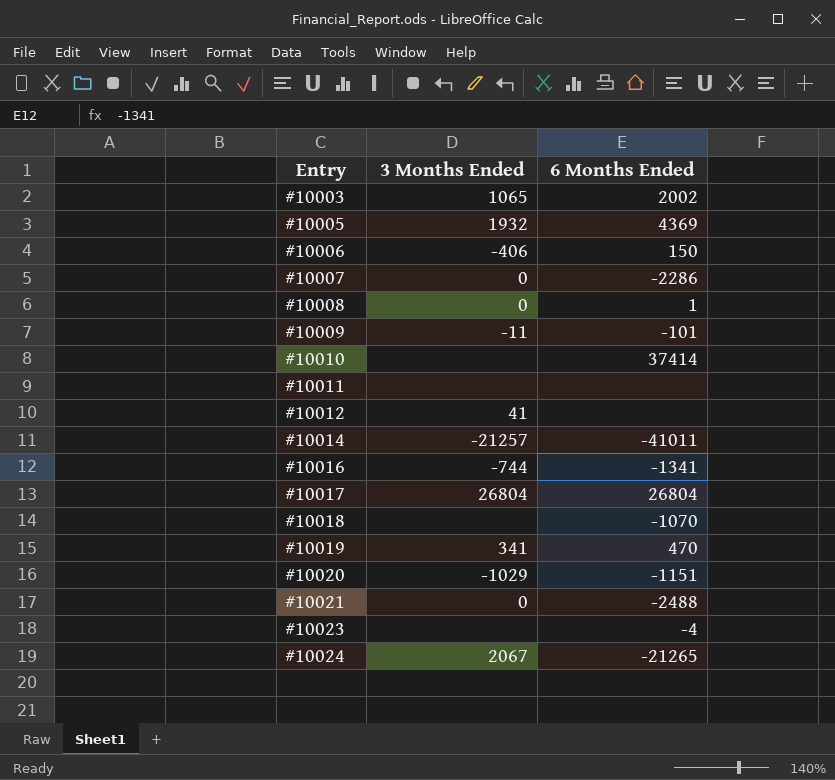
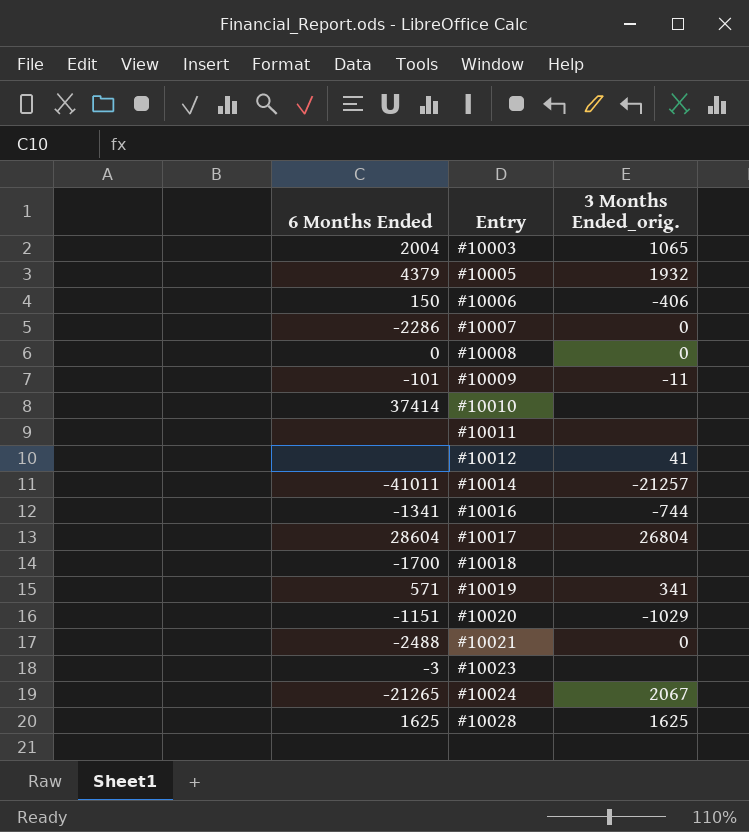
column 6 Months Ended | position: 3 -> 1
column name: 3 Months Ended -> 3 Months Ended_orig.
#10003 | 6 Months Ended: 2002 -> 2004
#10005 | 6 Months Ended: 4369 -> 4379
#10008 | 6 Months Ended: 1 -> 0
#10017 | 6 Months Ended: 26804 -> 28604
#10018 | 6 Months Ended: -1070 -> -1700
#10019 | 6 Months Ended: 470 -> 571
#10023 | 6 Months Ended: -4 -> -3
row #10028: none -> 1625 | 1625

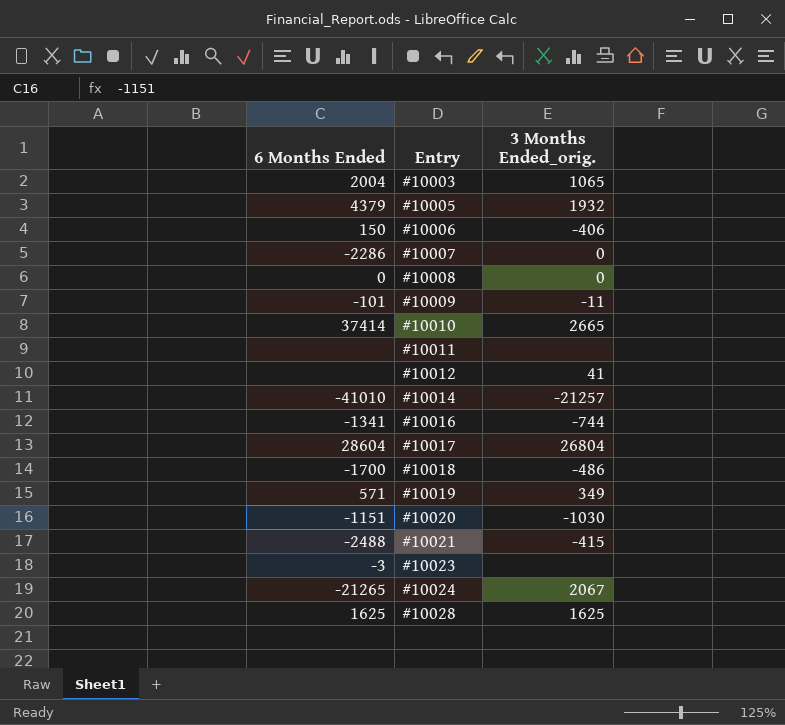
#10010 | 3 Months Ended_orig.: none -> 2665
#10014 | 6 Months Ended: -41011 -> -41010
#10018 | 3 Months Ended_orig.: none -> -486
#10019 | 3 Months Ended_orig.: 341 -> 349
#10020 | 3 Months Ended_orig.: -1029 -> -1030
#10021 | 3 Months Ended_orig.: 0 -> -415

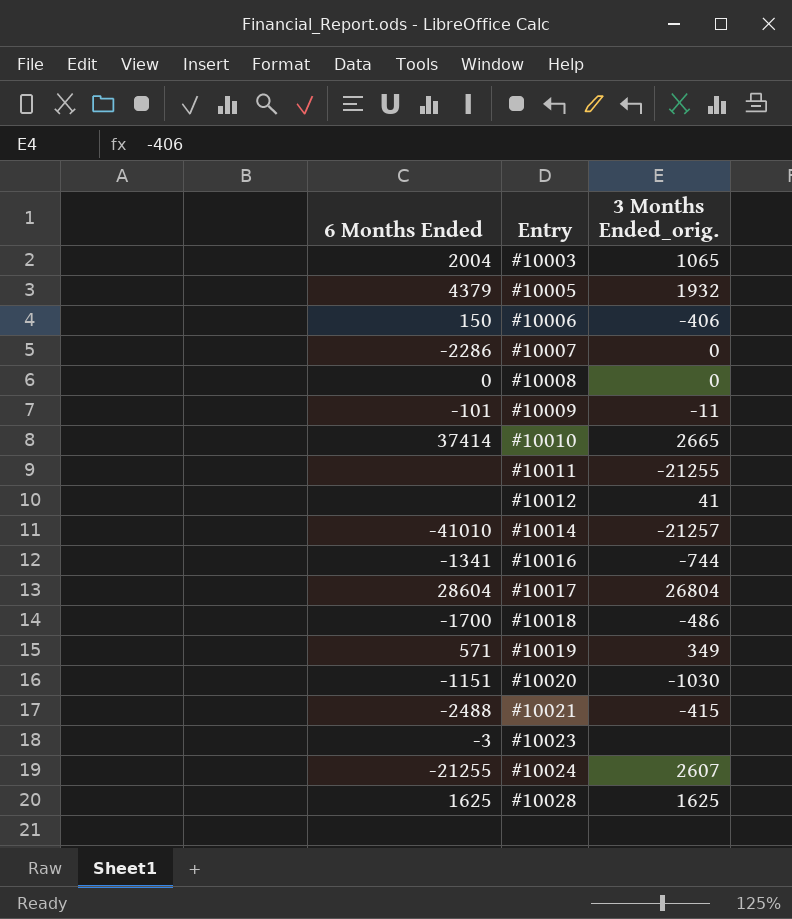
#10011 | 3 Months Ended_orig.: none -> -21255
#10024 | 6 Months Ended: -21265 -> -21255
#10024 | 3 Months Ended_orig.: 2067 -> 2607

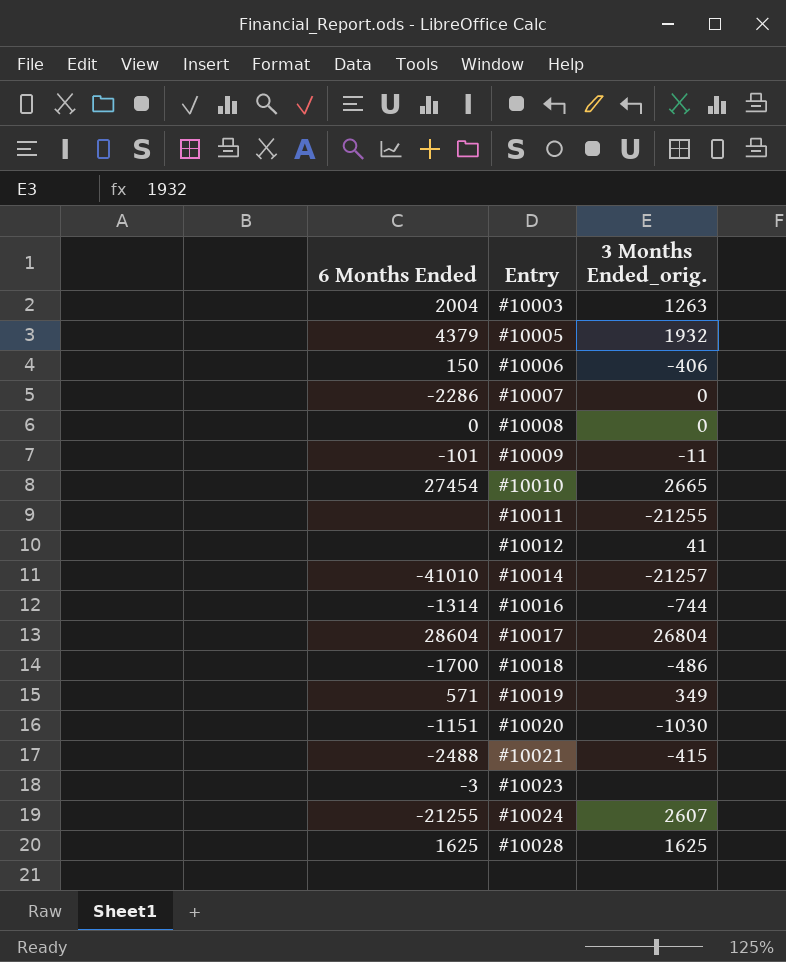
#10003 | 3 Months Ended_orig.: 1065 -> 1263
#10010 | 6 Months Ended: 37414 -> 27454
#10016 | 6 Months Ended: -1341 -> -1314

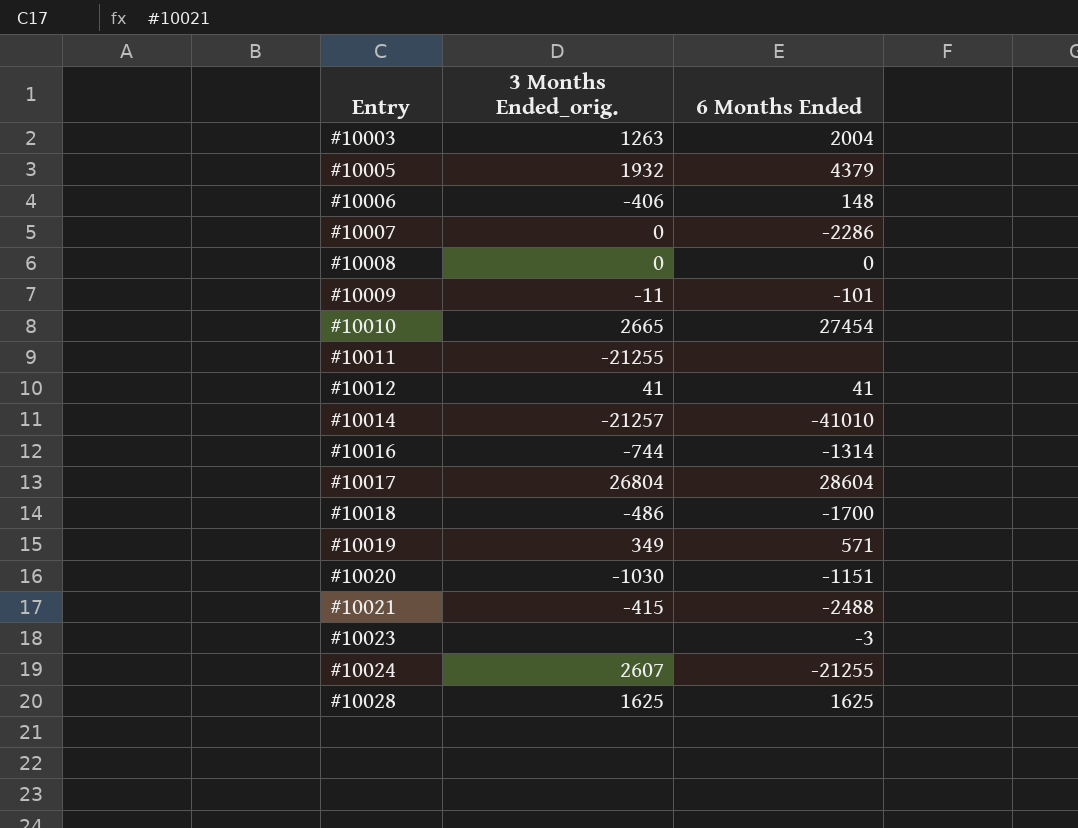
column 6 Months Ended | position: 1 -> 3
#10006 | 6 Months Ended: 150 -> 148
#10012 | 6 Months Ended: none -> 41

